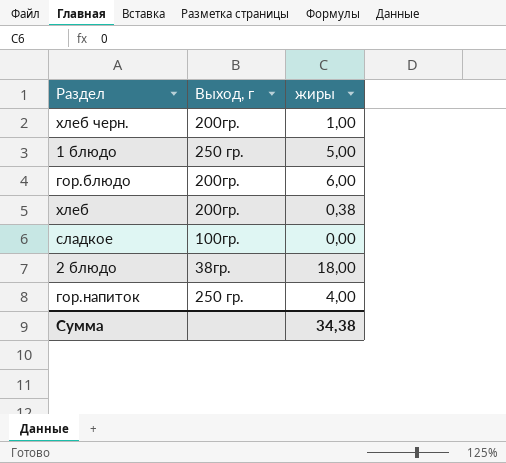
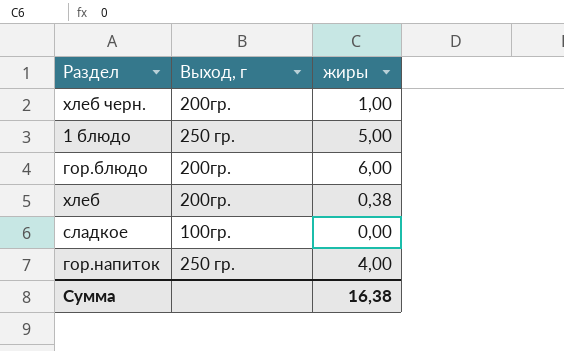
row 2 блюдо: 38гр. | 18,00 -> none
Сумма | жиры: 34,38 -> 16,38

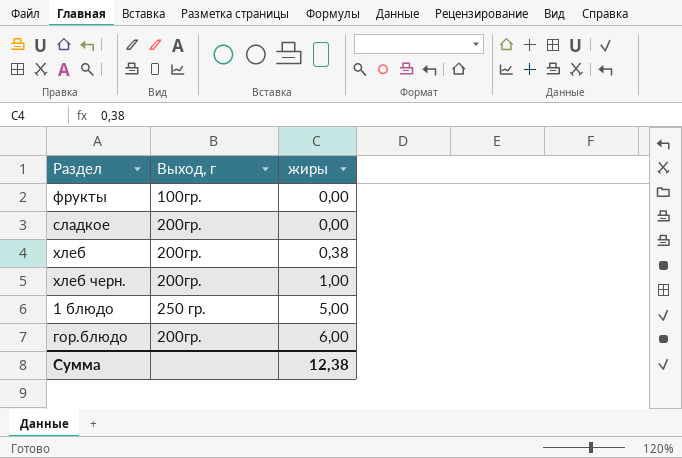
row order: none -> жиры ascending
row гор.напиток: 250 гр. | 4,00 -> none
row фрукты: none -> 100гр. | 0,00
сладкое | Выход, г: 100гр. -> 200гр.
Сумма | жиры: 16,38 -> 12,38

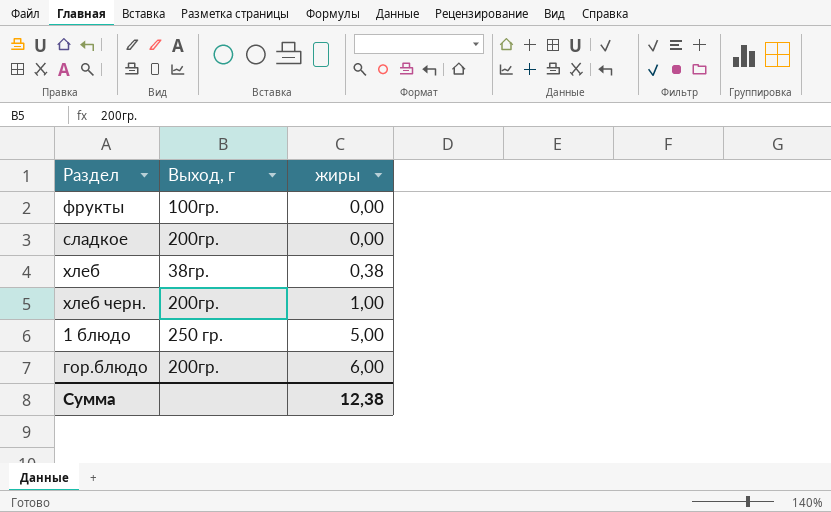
хлеб | Выход, г: 200гр. -> 38гр.

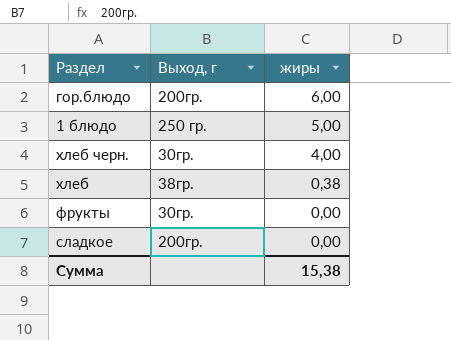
row order: жиры ascending -> жиры descending
хлеб черн. | Выход, г: 200гр. -> 30гр.
хлеб черн. | жиры: 1,00 -> 4,00
фрукты | Выход, г: 100гр. -> 30гр.
Сумма | жиры: 12,38 -> 15,38

